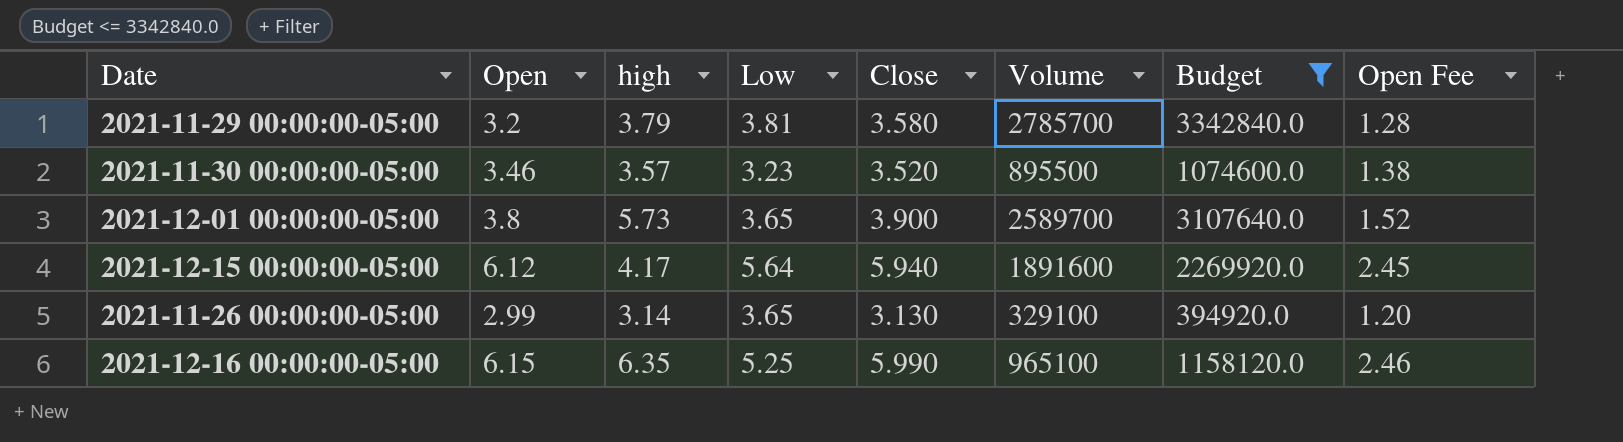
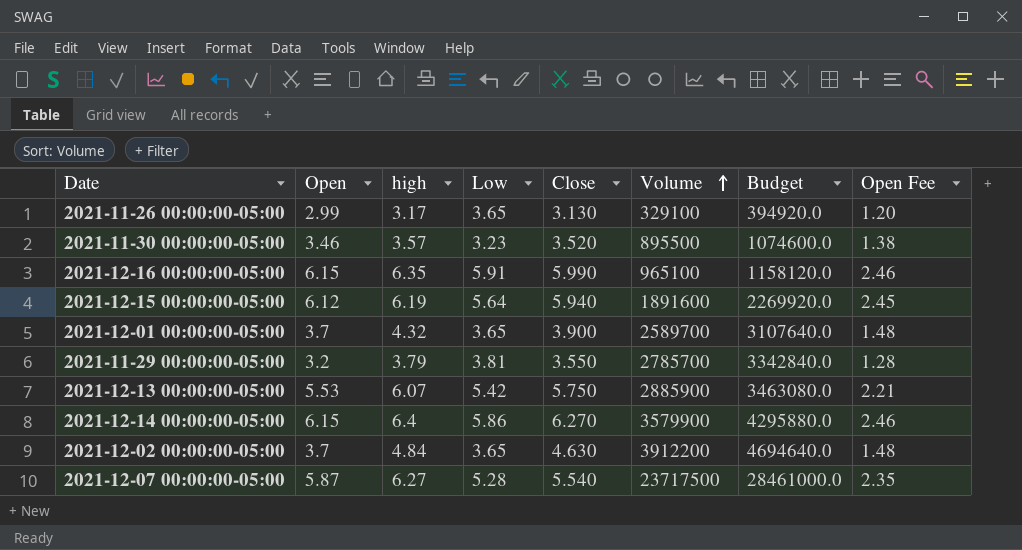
filter: Budget <= 3342840.0 -> none
row order: none -> Volume ascending
2021-11-26 00:00:00-05:00 | high: 3.14 -> 3.17
2021-12-16 00:00:00-05:00 | Low: 5.25 -> 5.91
2021-12-15 00:00:00-05:00 | high: 4.17 -> 6.19
2021-12-01 00:00:00-05:00 | Open: 3.8 -> 3.7
2021-12-01 00:00:00-05:00 | high: 5.73 -> 4.32
2021-12-01 00:00:00-05:00 | Open Fee: 1.52 -> 1.48
2021-11-29 00:00:00-05:00 | Close: 3.580 -> 3.550

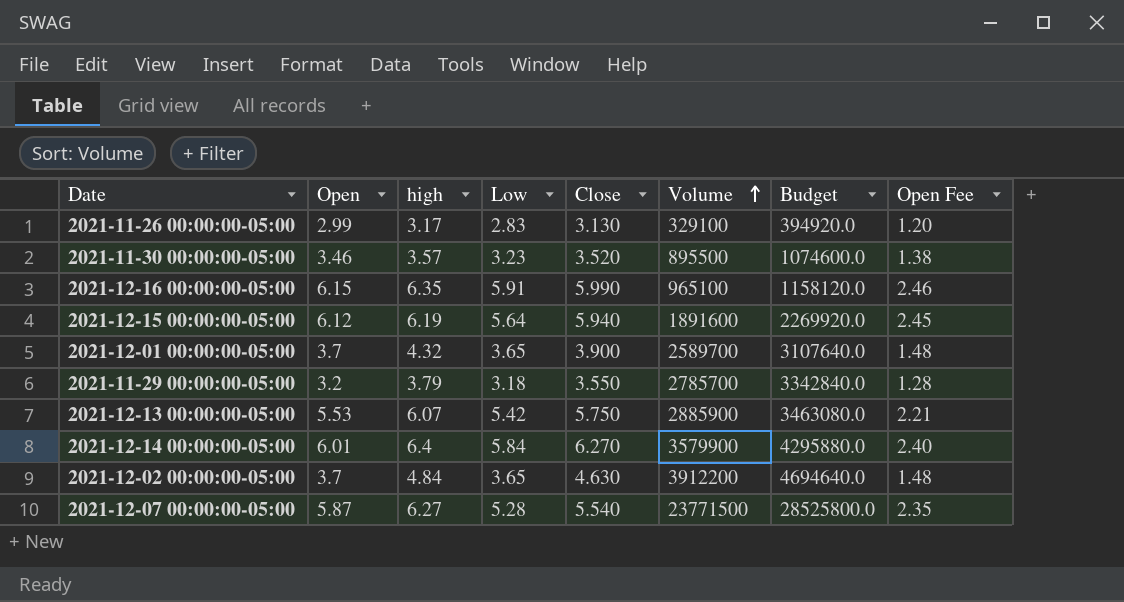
2021-11-26 00:00:00-05:00 | Low: 3.65 -> 2.83
2021-11-29 00:00:00-05:00 | Low: 3.81 -> 3.18
2021-12-14 00:00:00-05:00 | Open: 6.15 -> 6.01
2021-12-14 00:00:00-05:00 | Low: 5.86 -> 5.84
2021-12-14 00:00:00-05:00 | Open Fee: 2.46 -> 2.40
2021-12-07 00:00:00-05:00 | Volume: 23717500 -> 23771500
2021-12-07 00:00:00-05:00 | Budget: 28461000.0 -> 28525800.0

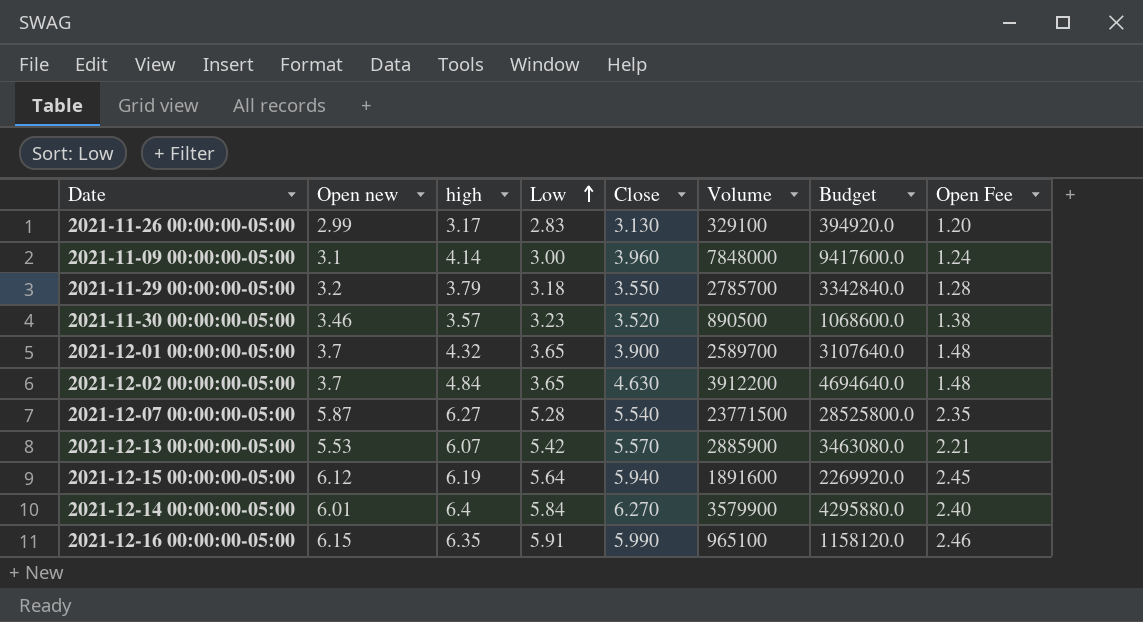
row order: Volume ascending -> Low ascending
column name: Open -> Open new
row 2021-11-09 00:00:00-05:00: none -> 3.1 | 4.14 | 3.00 | 3.960 | 7848000 | 9417600.0 | 1.24
2021-11-30 00:00:00-05:00 | Volume: 895500 -> 890500
2021-11-30 00:00:00-05:00 | Budget: 1074600.0 -> 1068600.0
2021-12-13 00:00:00-05:00 | Close: 5.750 -> 5.570

